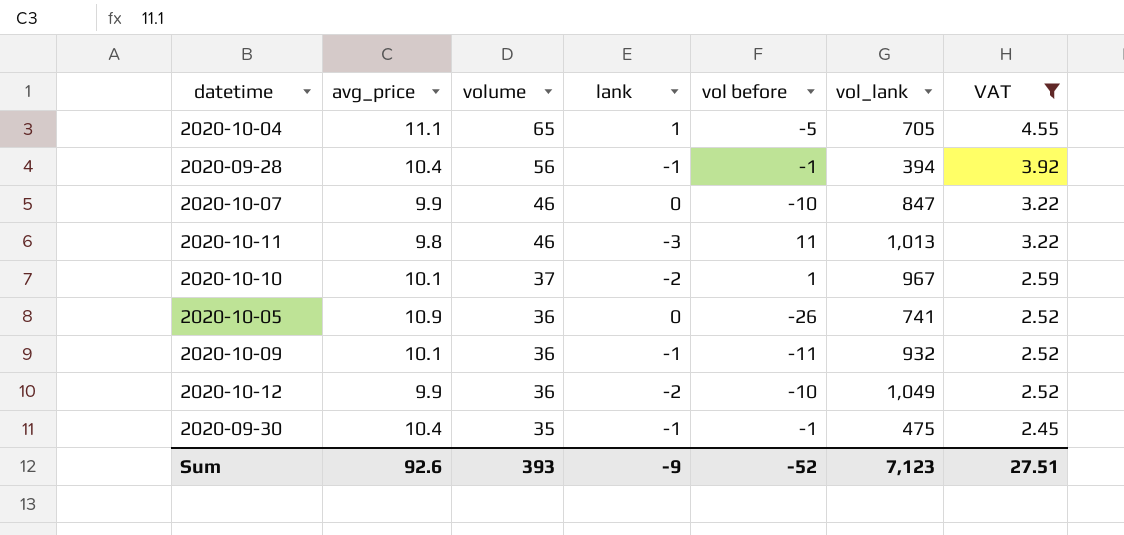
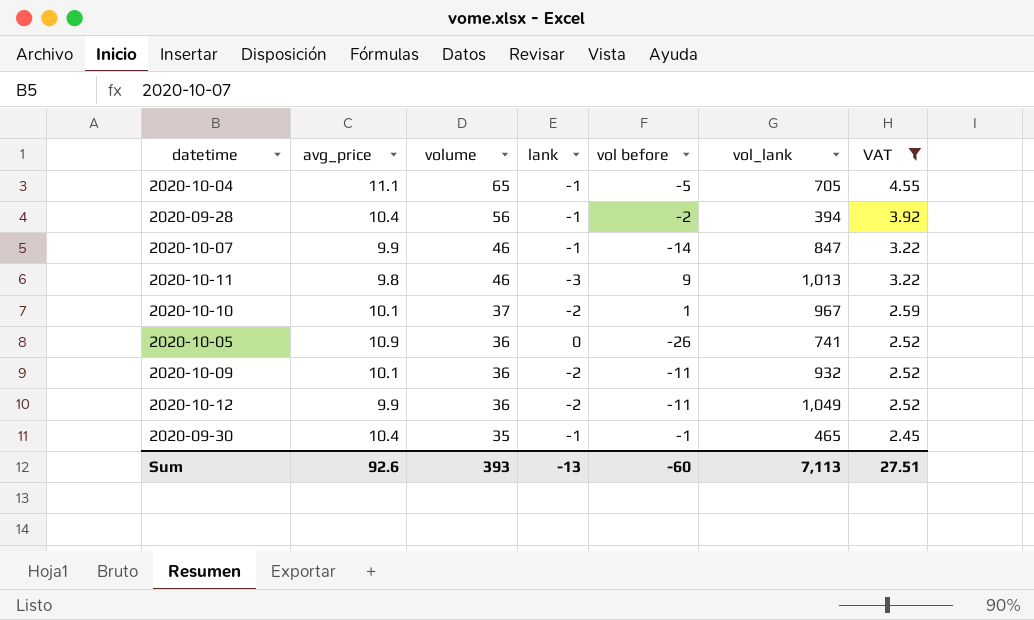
2020-10-04 | lank: 1 -> -1
2020-09-28 | vol before: -1 -> -2
2020-10-07 | lank: 0 -> -1
2020-10-07 | vol before: -10 -> -14
2020-10-11 | vol before: 11 -> 9
2020-10-09 | lank: -1 -> -2
2020-10-12 | vol before: -10 -> -11
2020-09-30 | vol_lank: 475 -> 465
Sum | lank: -9 -> -13
Sum | vol before: -52 -> -60
Sum | vol_lank: 7,123 -> 7,113

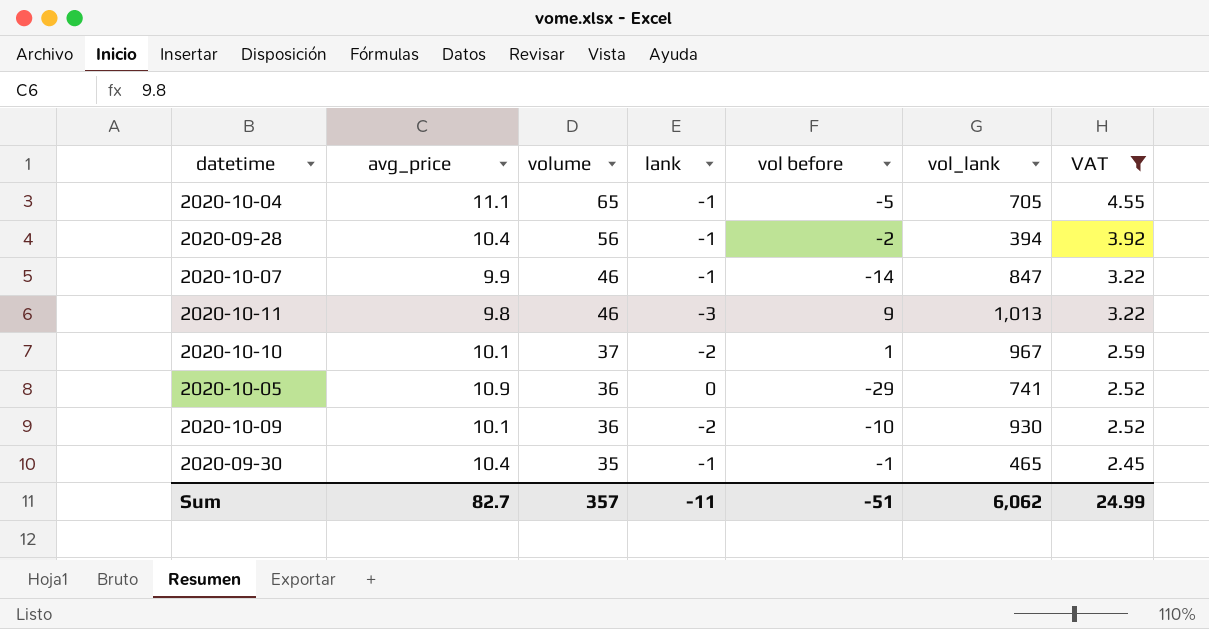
row 2020-10-12: 9.9 | 36 | -2 | -11 | 1,049 | 2.52 -> none
2020-10-05 | vol before: -26 -> -29
2020-10-09 | vol before: -11 -> -10
2020-10-09 | vol_lank: 932 -> 930
Sum | avg_price: 92.6 -> 82.7
Sum | volume: 393 -> 357
Sum | lank: -13 -> -11
Sum | vol before: -60 -> -51
Sum | vol_lank: 7,113 -> 6,062
Sum | VAT: 27.51 -> 24.99

